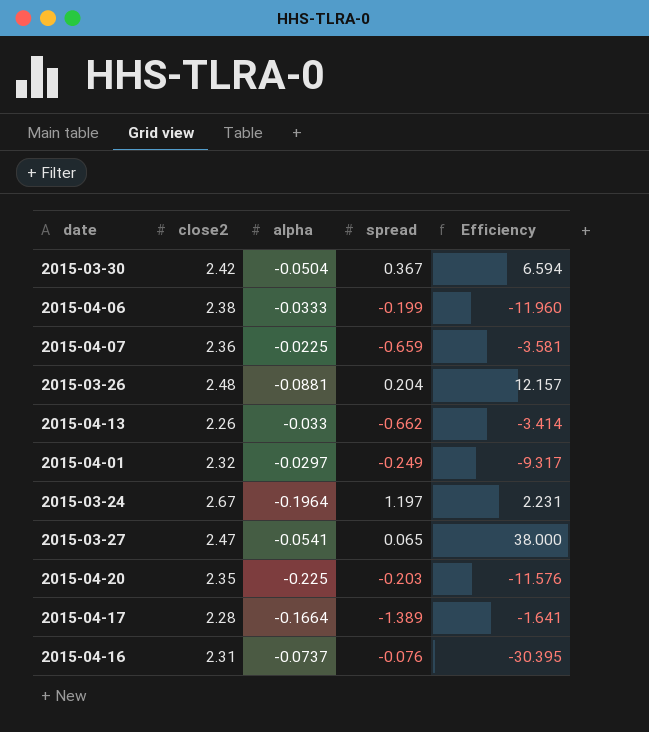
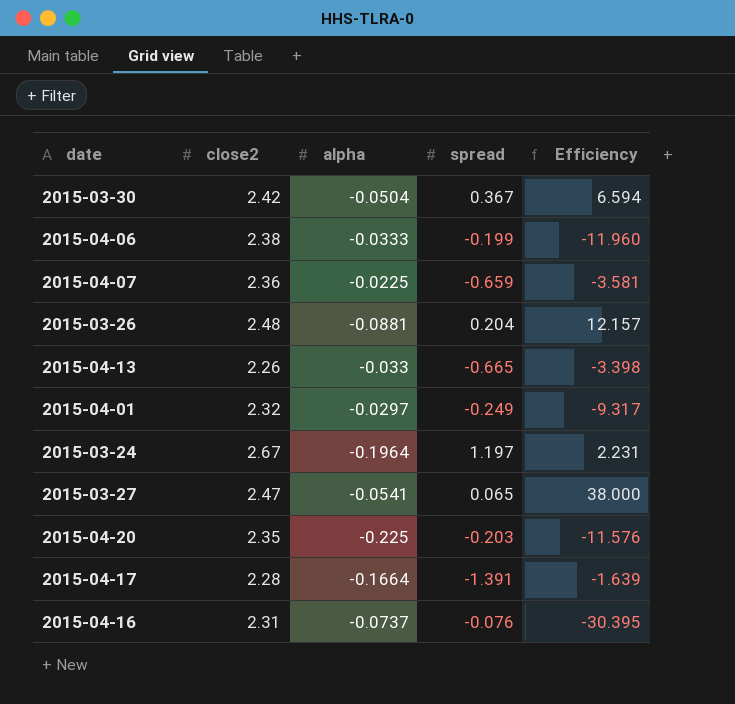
2015-04-13 | spread: -0.662 -> -0.665
2015-04-13 | Efficiency: -3.414 -> -3.398
2015-04-17 | spread: -1.389 -> -1.391
2015-04-17 | Efficiency: -1.641 -> -1.639

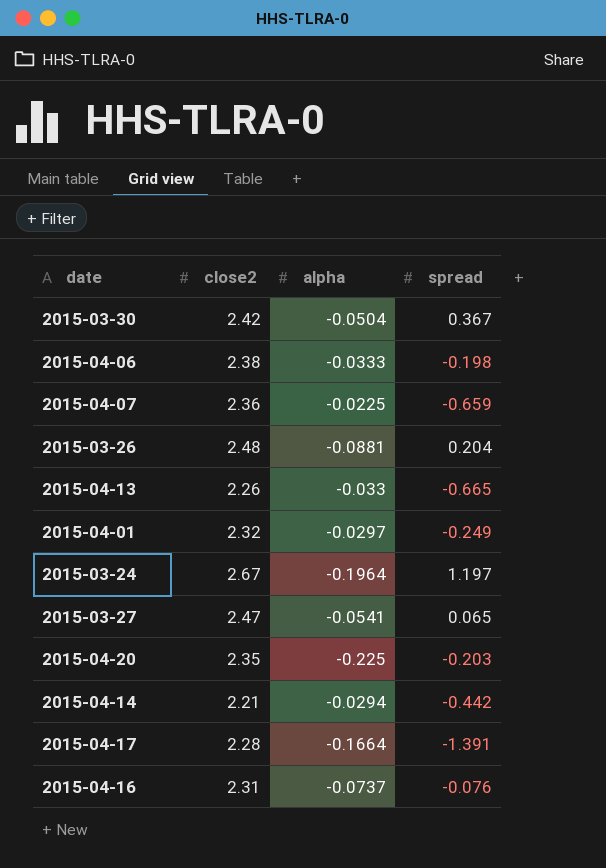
column Efficiency | formula: [close2] / [spread] -> none
2015-04-06 | spread: -0.199 -> -0.198
row 2015-04-14: none -> 2.21 | -0.0294 | -0.442

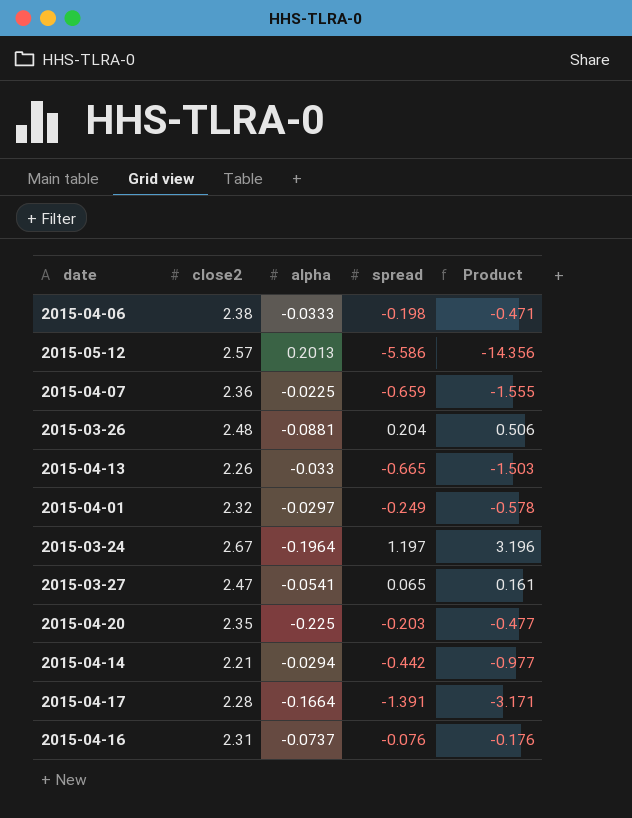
column Product | formula: none -> [close2] * [spread]
row 2015-03-30: 2.42 | -0.0504 | 0.367 -> none
row 2015-05-12: none -> 2.57 | 0.2013 | -5.586 | -14.356

